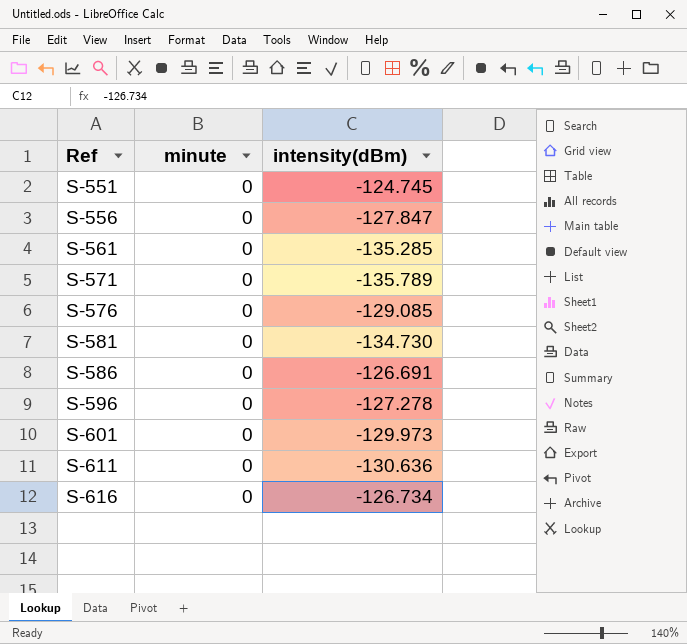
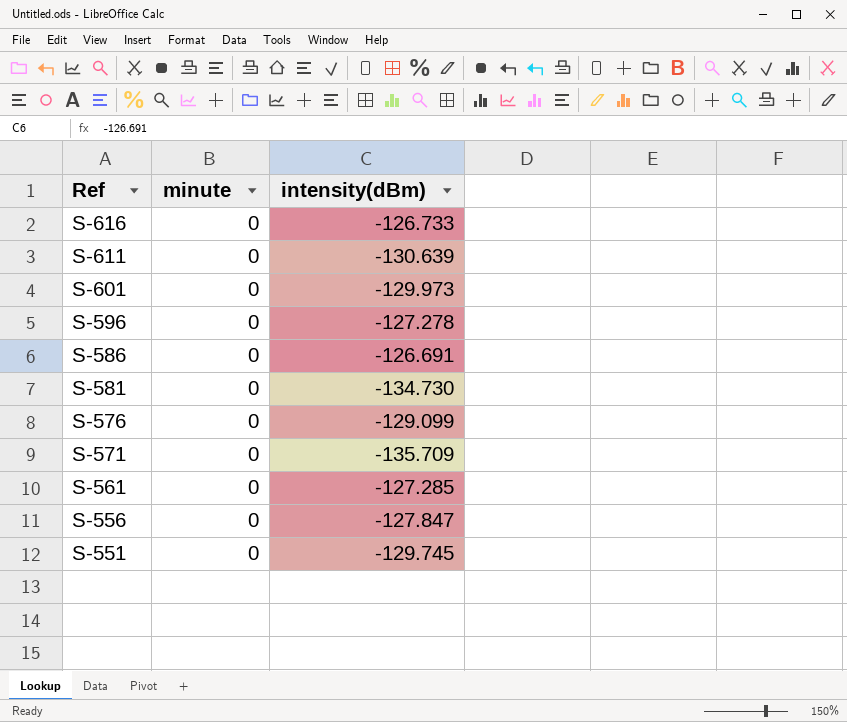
row order: Ref ascending -> Ref descending
S-616 | intensity(dBm): -126.734 -> -126.733
S-611 | intensity(dBm): -130.636 -> -130.639
S-576 | intensity(dBm): -129.085 -> -129.099
S-571 | intensity(dBm): -135.789 -> -135.709
S-561 | intensity(dBm): -135.285 -> -127.285
S-551 | intensity(dBm): -124.745 -> -129.745

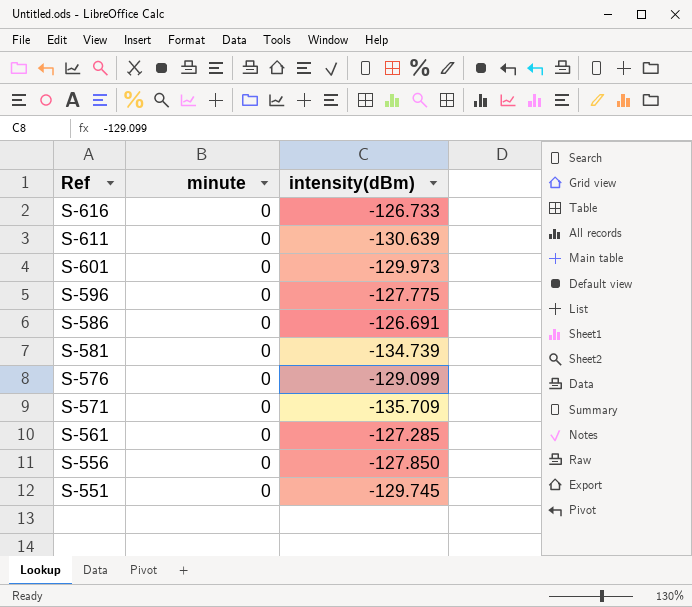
S-596 | intensity(dBm): -127.278 -> -127.775
S-581 | intensity(dBm): -134.730 -> -134.739
S-556 | intensity(dBm): -127.847 -> -127.850

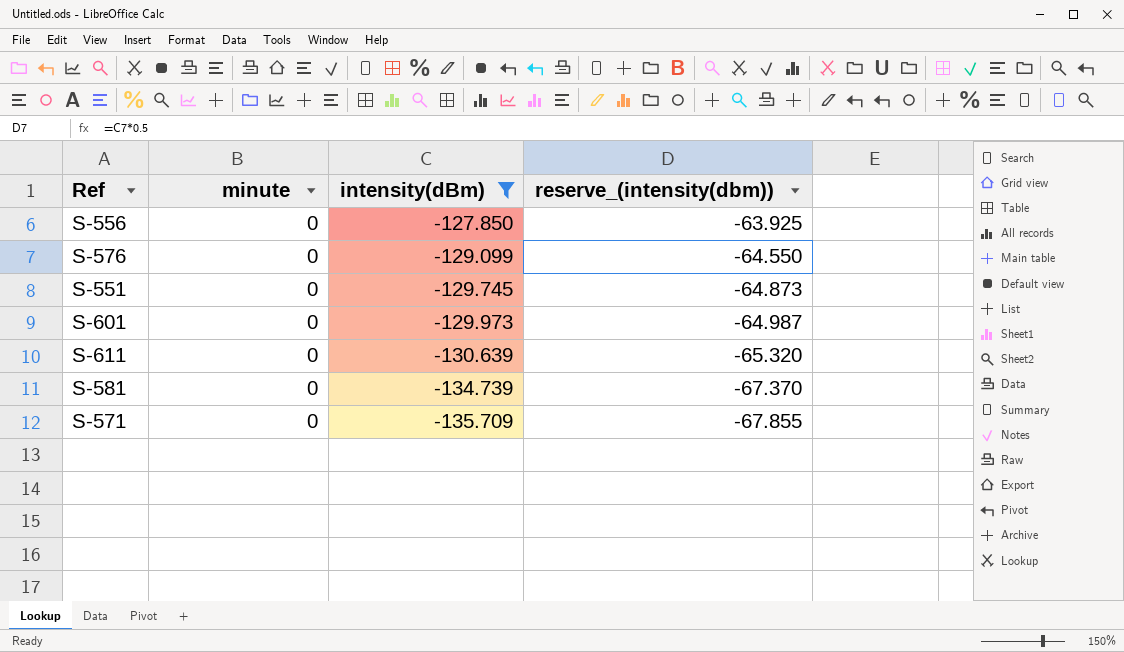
filter: none -> intensity(dBm) <= -127.850
row order: Ref descending -> intensity(dBm) descending
column reserve_(intensity(dbm)) | formula: none -> [intensity(dBm)] * 0.5

